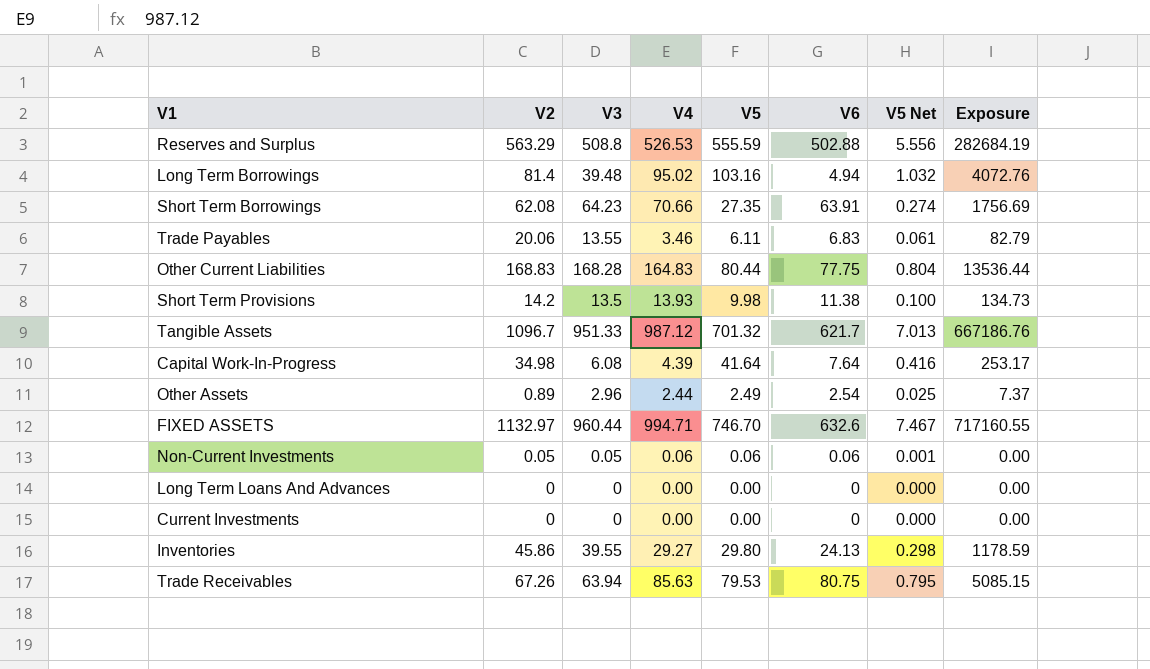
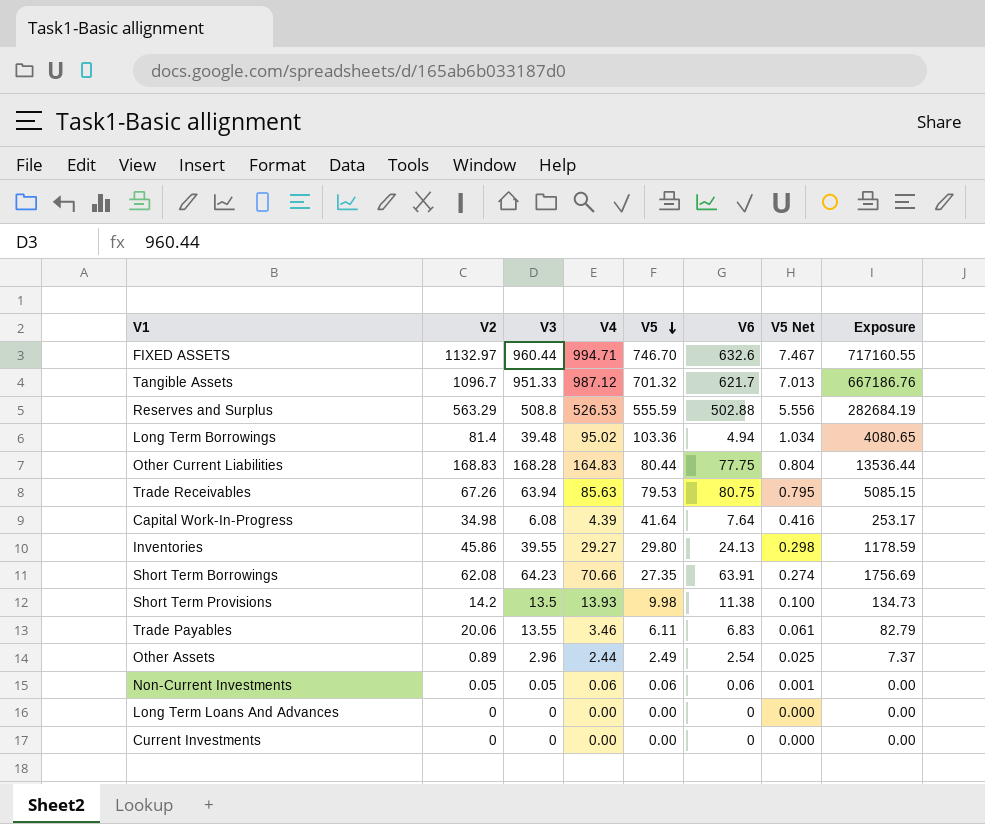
row order: none -> V5 descending
Long Term Borrowings | V5: 103.16 -> 103.36
Long Term Borrowings | V5 Net: 1.032 -> 1.034
Long Term Borrowings | Exposure: 4072.76 -> 4080.65

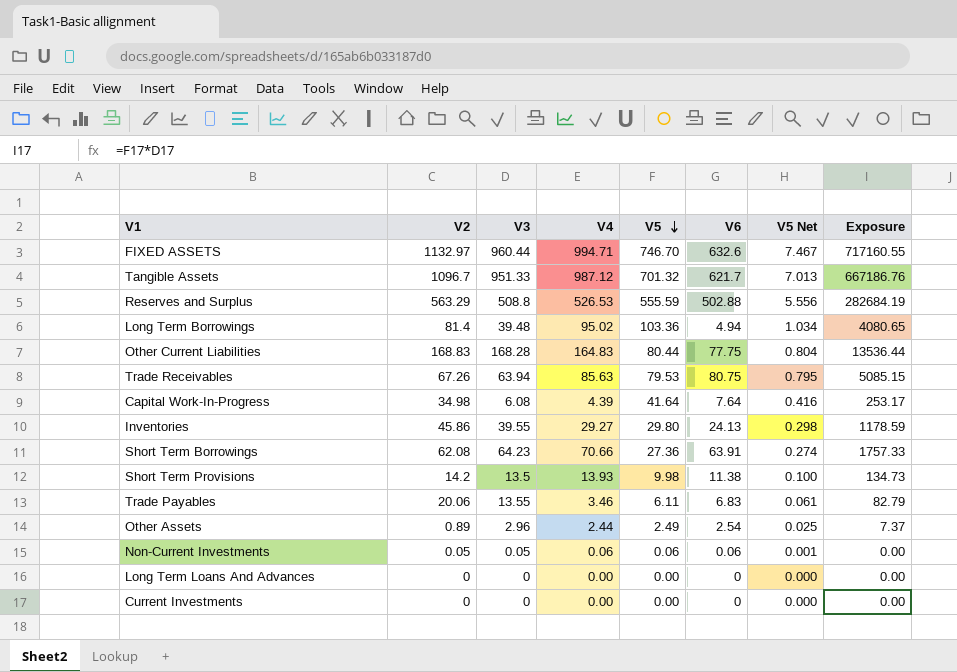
Short Term Borrowings | V5: 27.35 -> 27.36
Short Term Borrowings | Exposure: 1756.69 -> 1757.33

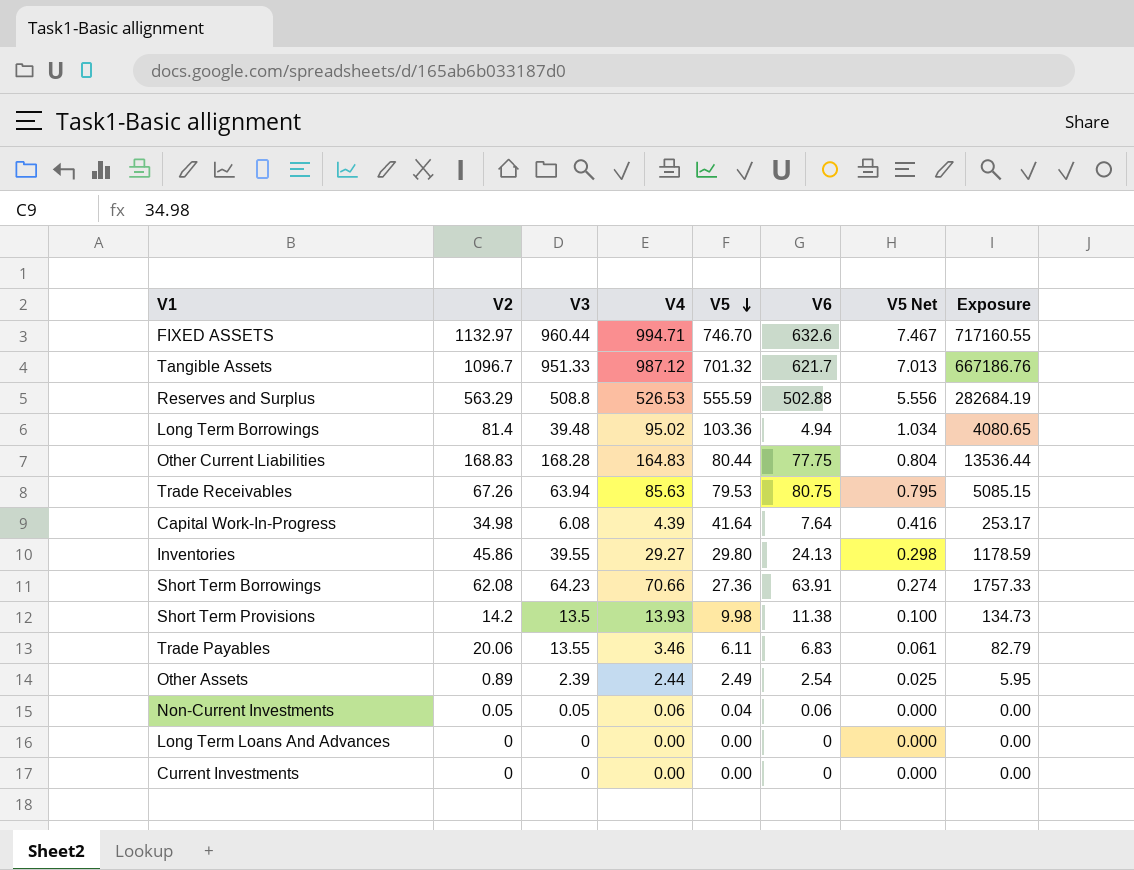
Other Assets | V3: 2.96 -> 2.39
Other Assets | Exposure: 7.37 -> 5.95
Non-Current Investments | V5: 0.06 -> 0.04
Non-Current Investments | V5 Net: 0.001 -> 0.000

